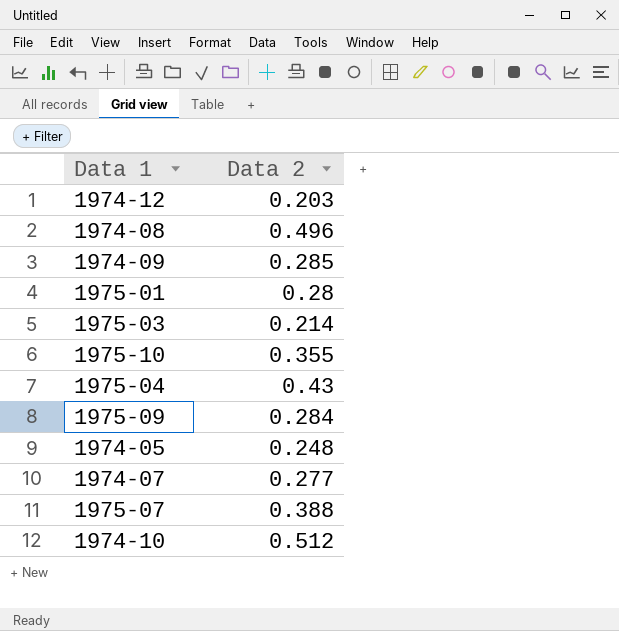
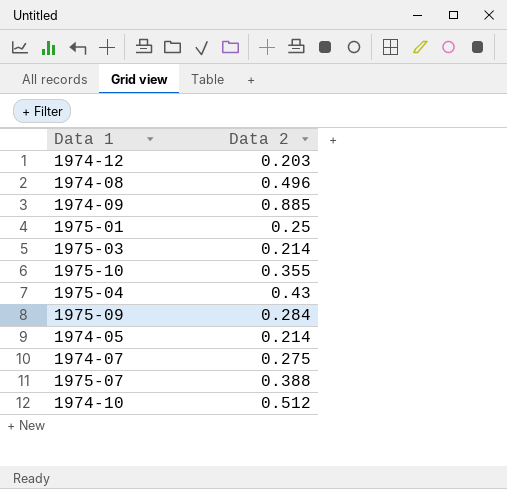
1974-09 | Data 2: 0.285 -> 0.885
1975-01 | Data 2: 0.28 -> 0.25
1974-05 | Data 2: 0.248 -> 0.214
1974-07 | Data 2: 0.277 -> 0.275

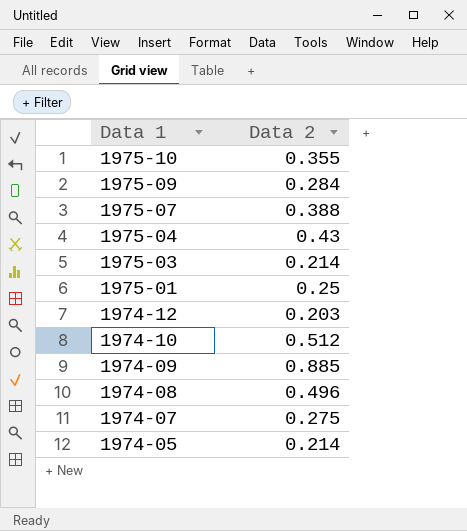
row order: none -> Data 1 descending

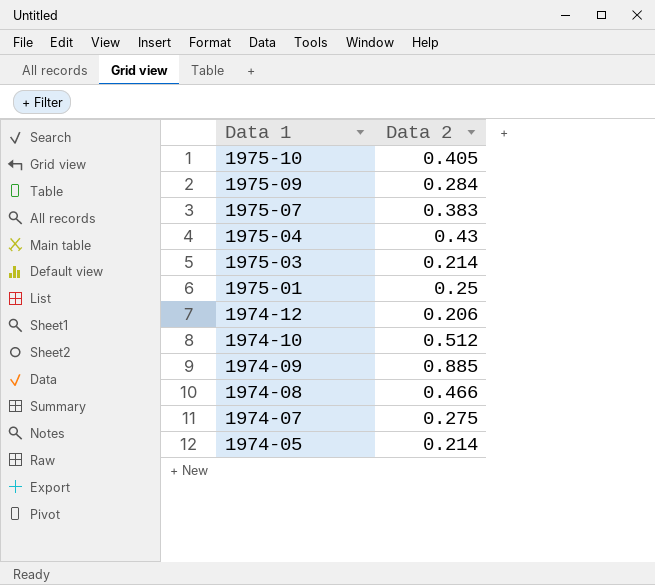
1975-10 | Data 2: 0.355 -> 0.405
1975-07 | Data 2: 0.388 -> 0.383
1974-12 | Data 2: 0.203 -> 0.206
1974-08 | Data 2: 0.496 -> 0.466

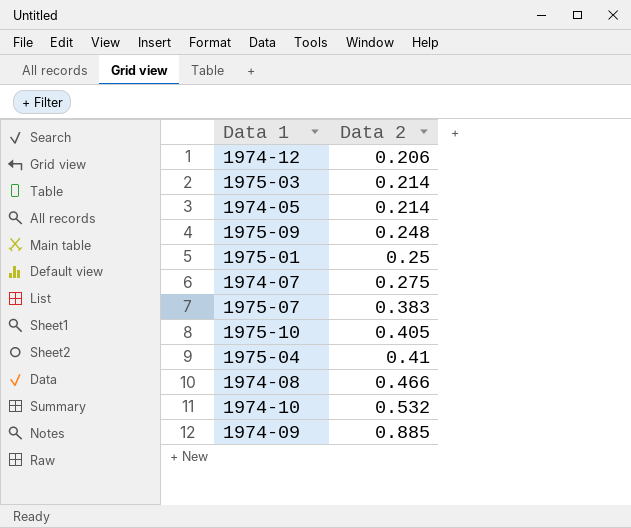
row order: Data 1 descending -> Data 2 ascending
1975-09 | Data 2: 0.284 -> 0.248
1975-04 | Data 2: 0.43 -> 0.41
1974-10 | Data 2: 0.512 -> 0.532

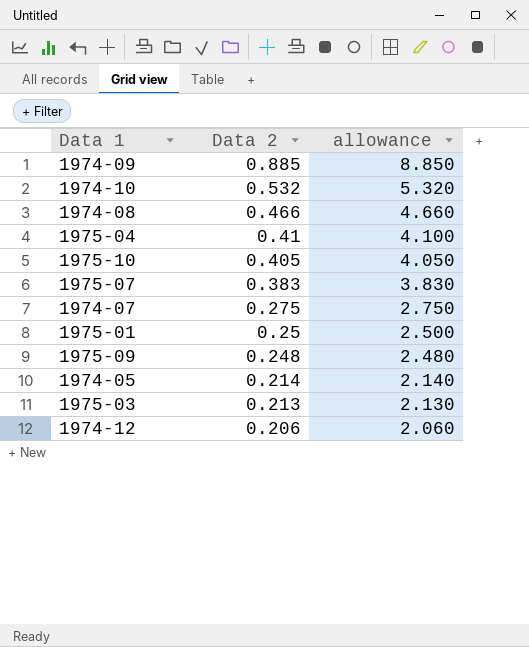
row order: Data 2 ascending -> Data 2 descending
column allowance | formula: none -> [Data 2] * 10
1975-03 | Data 2: 0.214 -> 0.213

